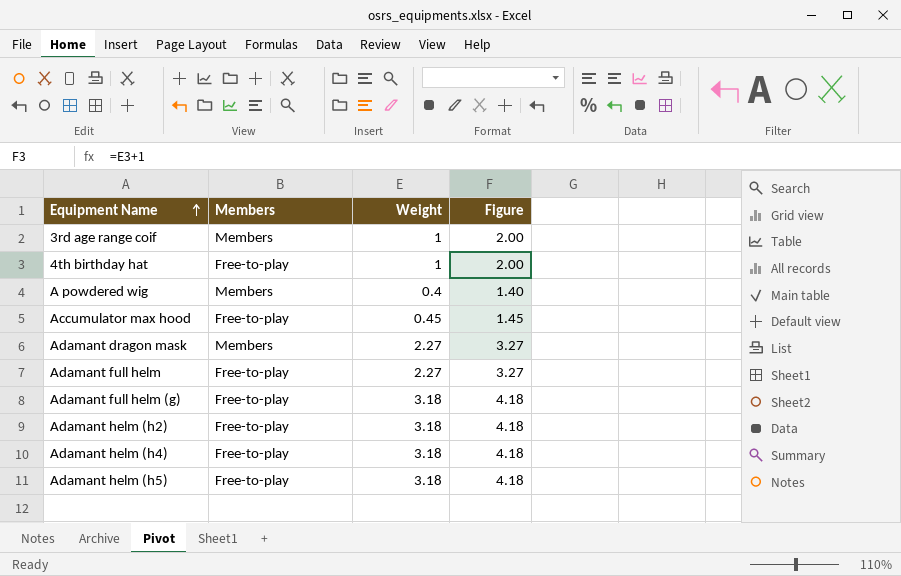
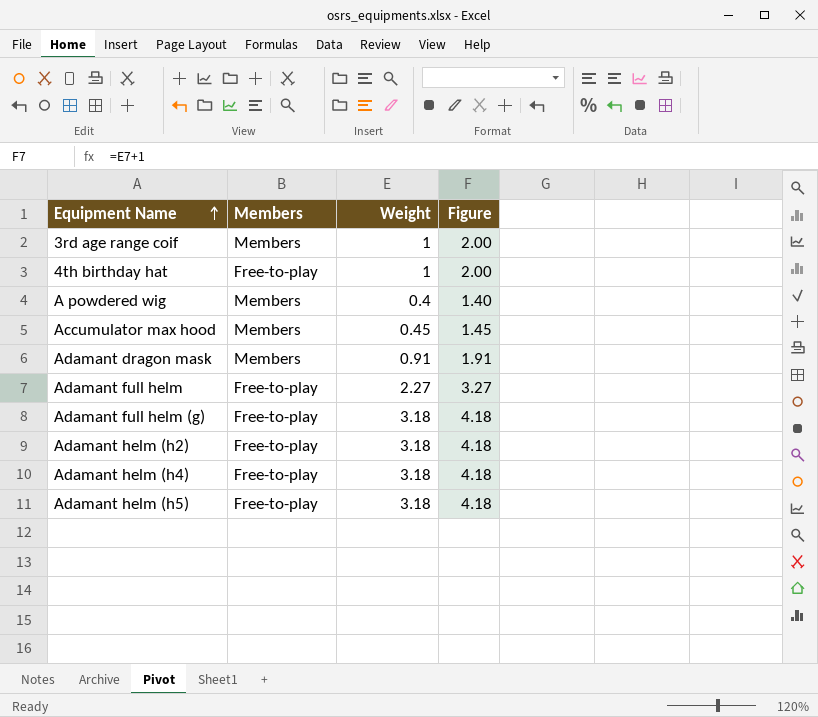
Accumulator max hood | Members: Free-to-play -> Members
Adamant dragon mask | Weight: 2.27 -> 0.91
Adamant dragon mask | Figure: 3.27 -> 1.91

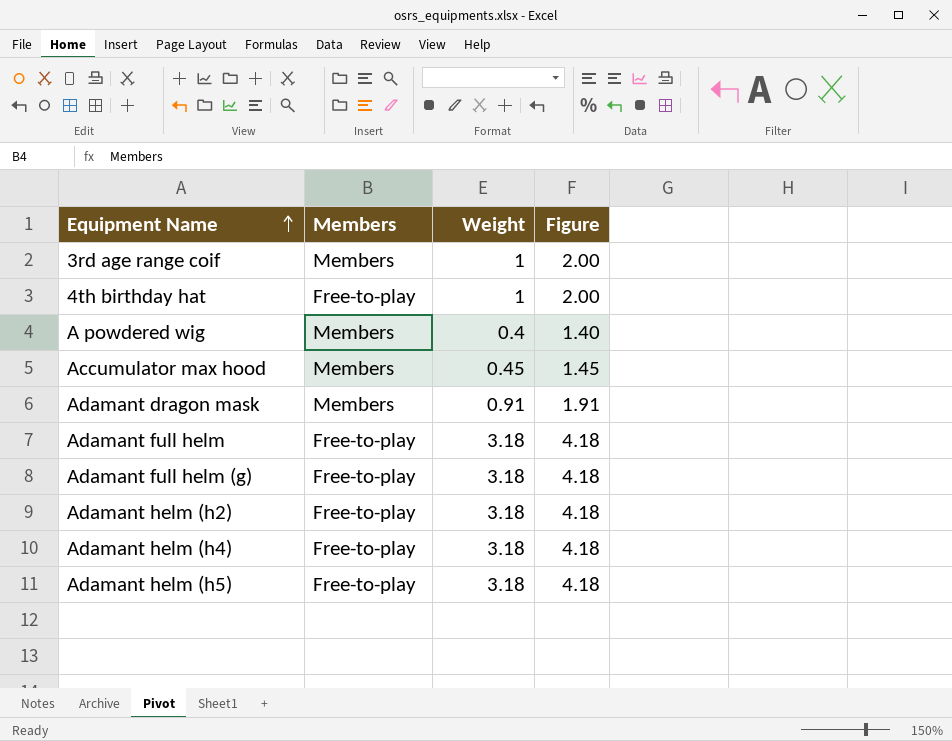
Adamant full helm | Weight: 2.27 -> 3.18
Adamant full helm | Figure: 3.27 -> 4.18

